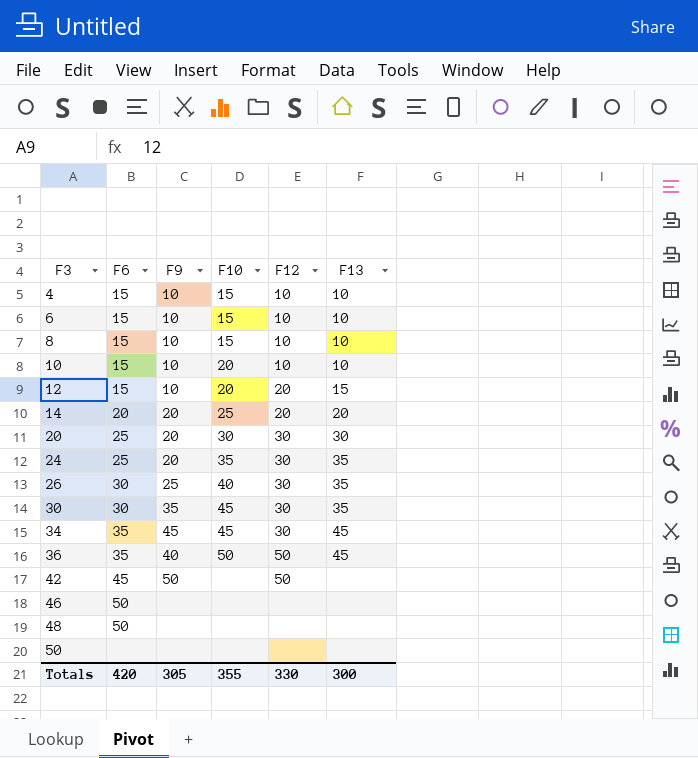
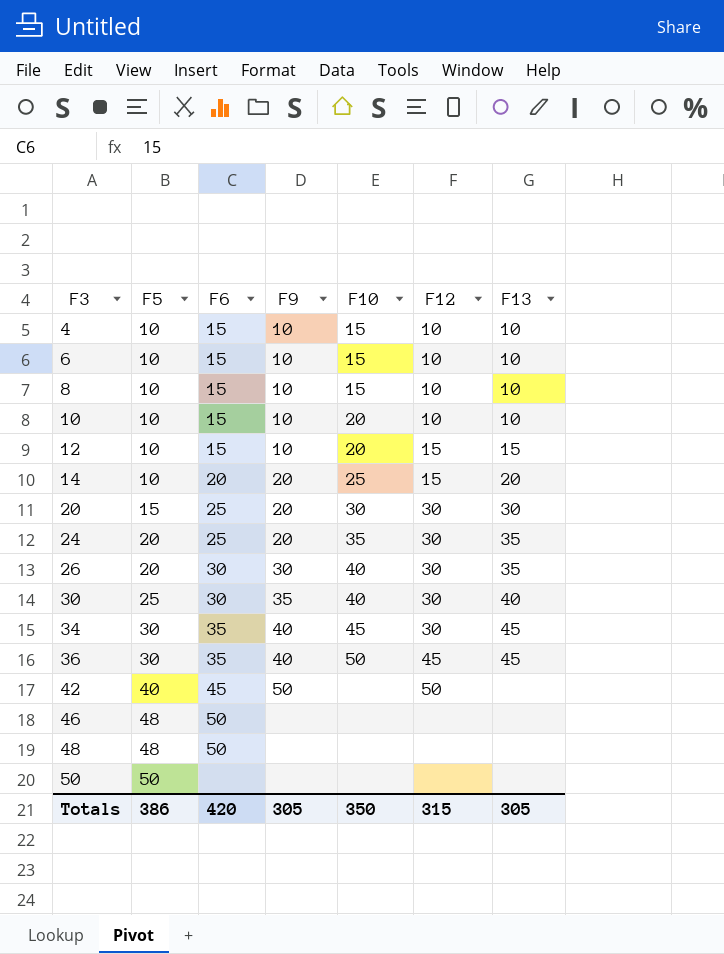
column F5 | position: none -> 2
12 | F12: 20 -> 15
14 | F12: 20 -> 15
26 | F9: 25 -> 30
30 | F10: 45 -> 40
30 | F13: 35 -> 40
34 | F9: 45 -> 40
36 | F12: 50 -> 45
Totals | F10: 355 -> 350
Totals | F12: 330 -> 315
Totals | F13: 300 -> 305

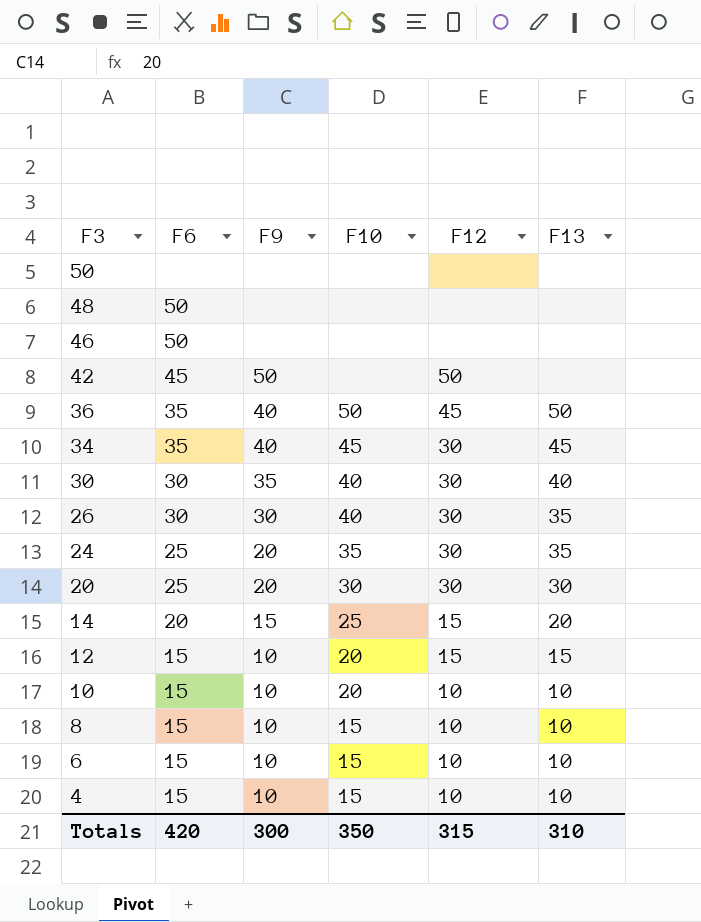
row order: F3 ascending -> F3 descending
column F5 | position: 2 -> none
36 | F13: 45 -> 50
14 | F9: 20 -> 15
Totals | F9: 305 -> 300
Totals | F13: 305 -> 310

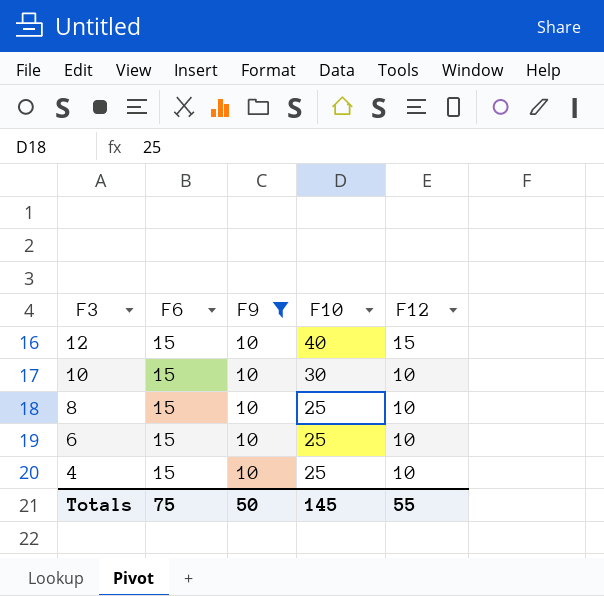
filter: none -> F9 = 10
column F13 | position: 6 -> none
12 | F10: 20 -> 40
10 | F10: 20 -> 30
8 | F10: 15 -> 25
6 | F10: 15 -> 25
4 | F10: 15 -> 25
Totals | F6: 420 -> 75
Totals | F9: 300 -> 50
Totals | F10: 350 -> 145
Totals | F12: 315 -> 55

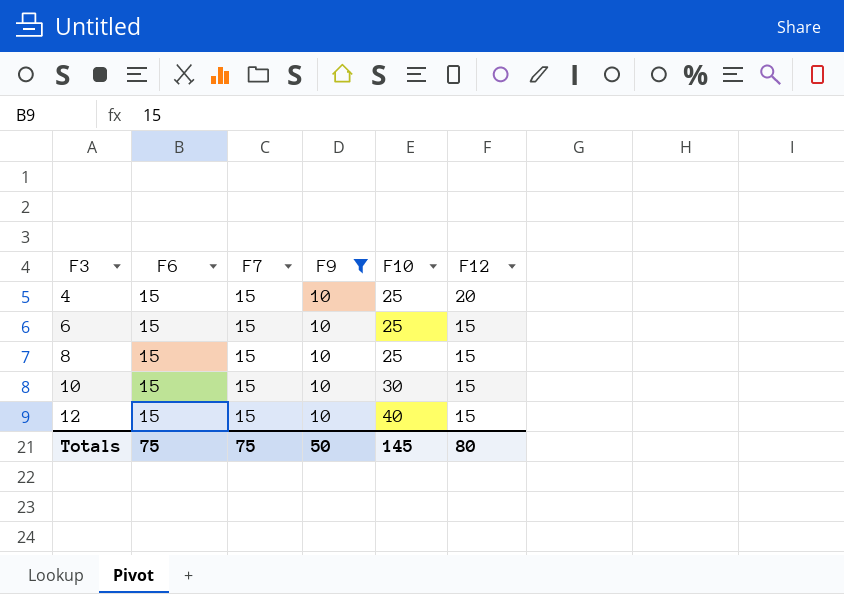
row order: F3 descending -> F3 ascending
column F7 | position: none -> 3
4 | F12: 10 -> 20
6 | F12: 10 -> 15
8 | F12: 10 -> 15
10 | F12: 10 -> 15
Totals | F12: 55 -> 80

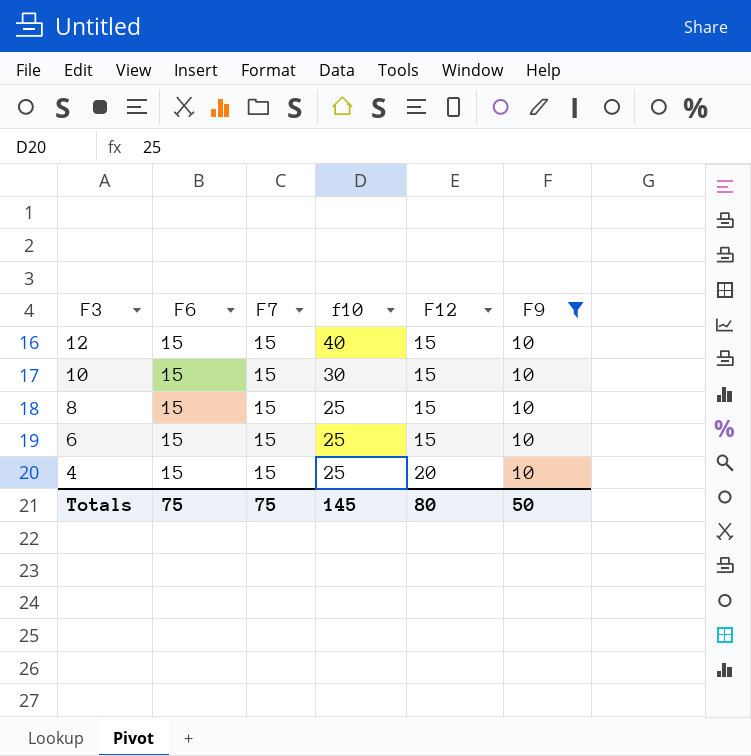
row order: F3 ascending -> F3 descending
column name: F10 -> f10
column F9 | position: 4 -> 6

